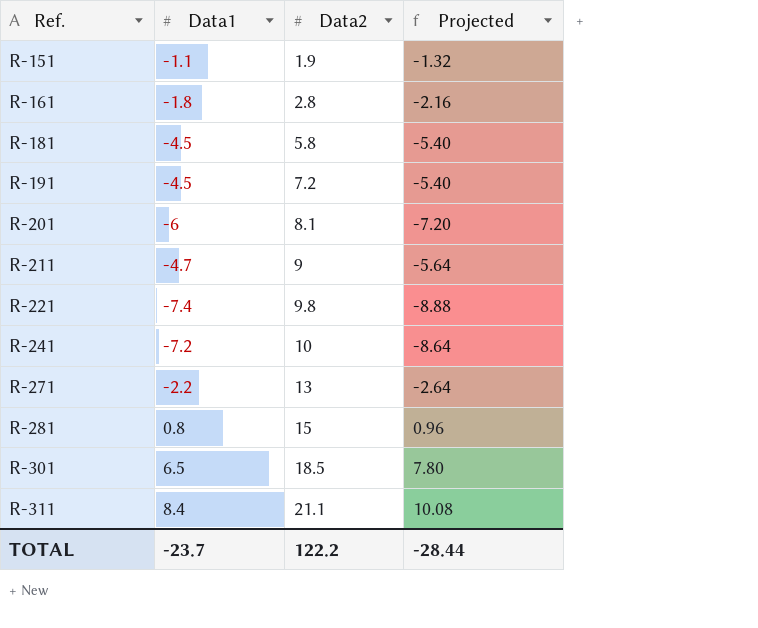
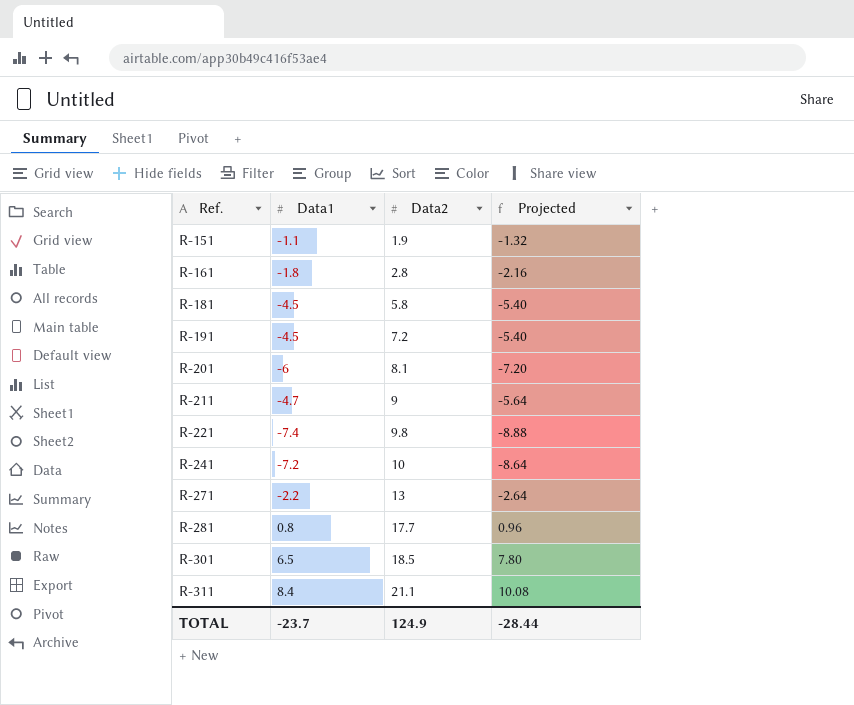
R-281 | Data2: 15 -> 17.7
TOTAL | Data2: 122.2 -> 124.9

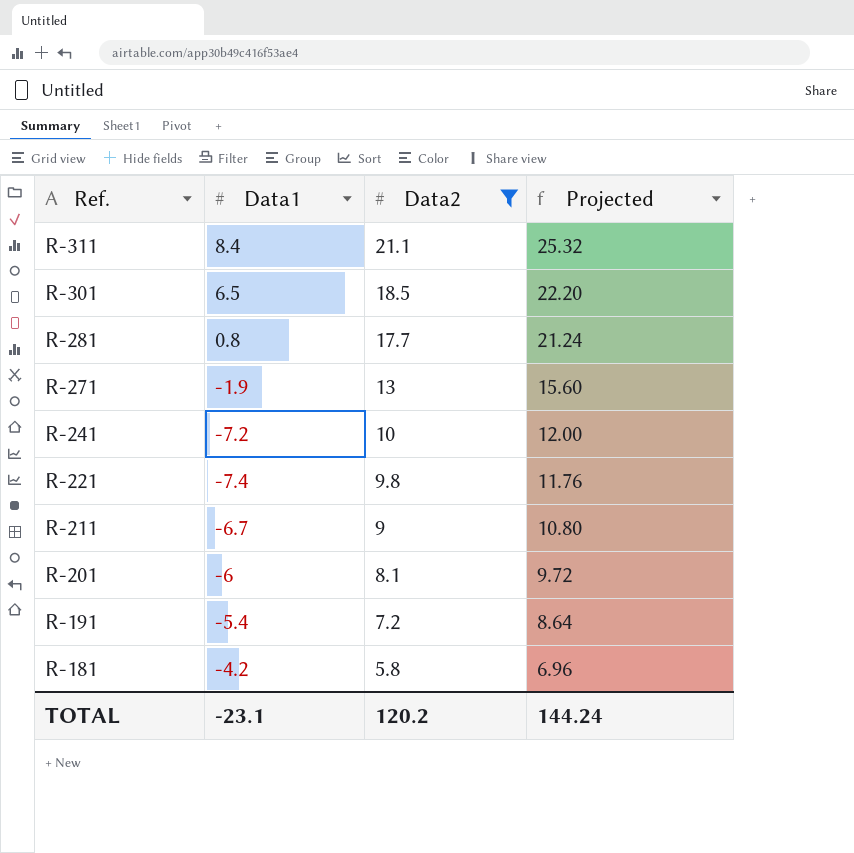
filter: none -> Data2 >= 5.8
row order: Ref. ascending -> Ref. descending
column Projected | formula: [Data1] * 1.2 -> [Data2] * 1.2
R-271 | Data1: -2.2 -> -1.9
R-211 | Data1: -4.7 -> -6.7
R-191 | Data1: -4.5 -> -5.4
R-181 | Data1: -4.5 -> -4.2
TOTAL | Data1: -23.7 -> -23.1
TOTAL | Data2: 124.9 -> 120.2
TOTAL | Projected: -28.44 -> 144.24

